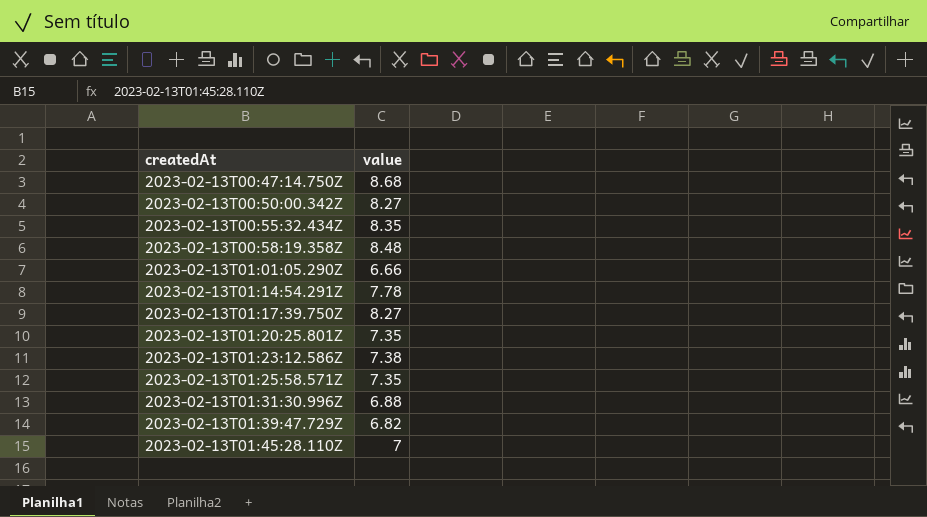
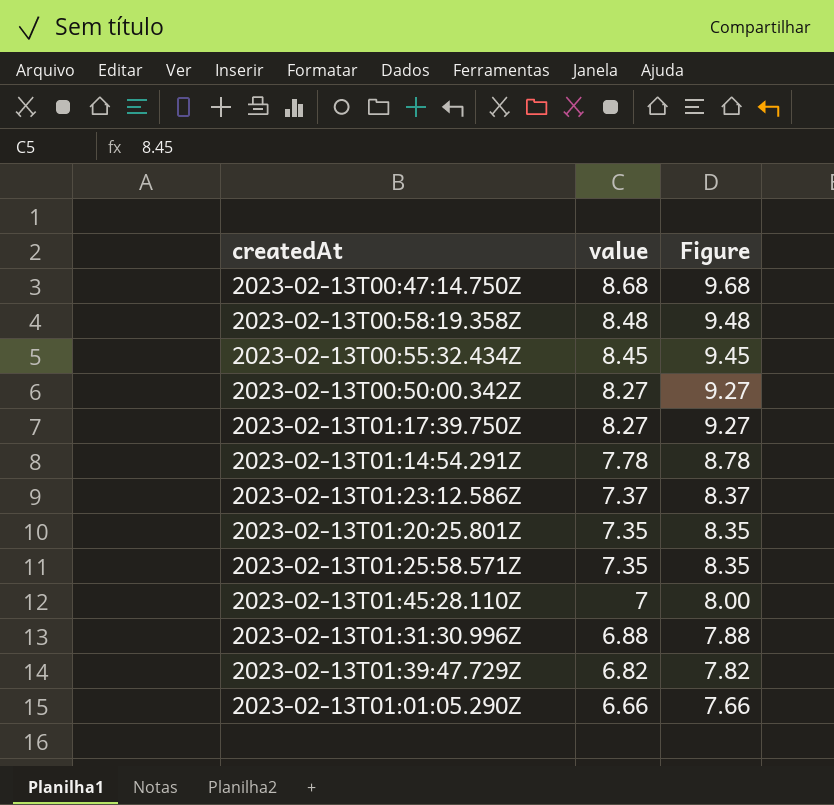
row order: createdAt ascending -> value descending
column Figure | formula: none -> [value] + 1
2023-02-13T00:55:32.434Z | value: 8.35 -> 8.45
2023-02-13T01:23:12.586Z | value: 7.38 -> 7.37

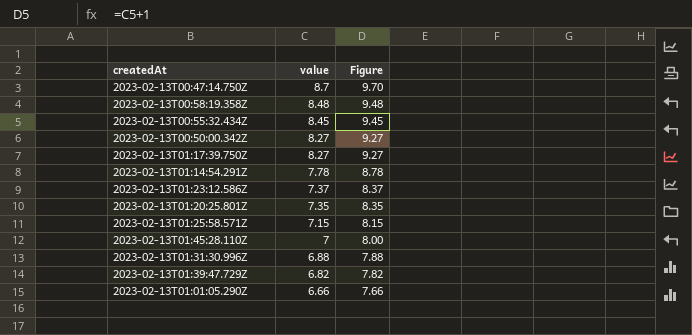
2023-02-13T00:47:14.750Z | value: 8.68 -> 8.7
2023-02-13T00:47:14.750Z | Figure: 9.68 -> 9.70
2023-02-13T01:25:58.571Z | value: 7.35 -> 7.15
2023-02-13T01:25:58.571Z | Figure: 8.35 -> 8.15

